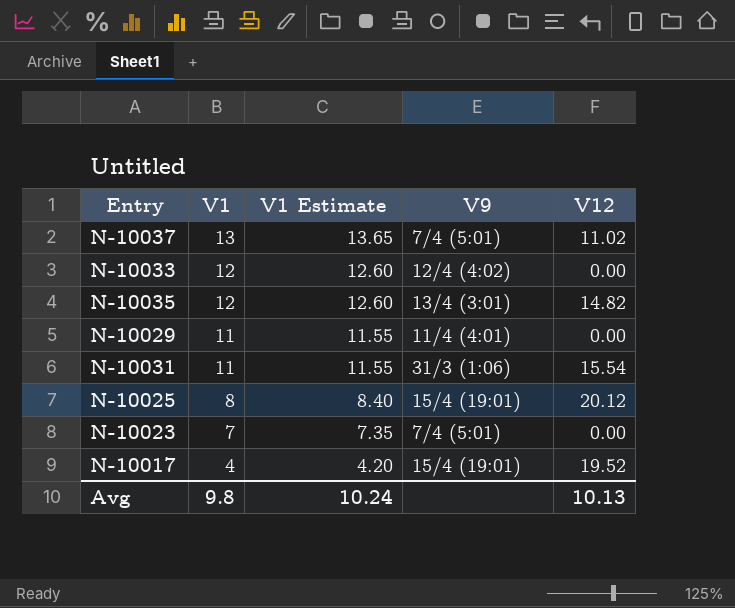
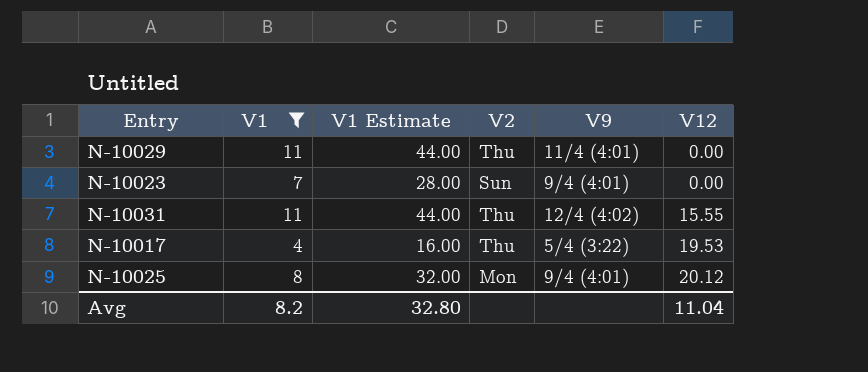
filter: none -> V1 <= 11
row order: V1 descending -> V12 ascending
column V1 Estimate | formula: [V1] * 1.05 -> [V1] * 4
column V2 | position: none -> 4
N-10023 | V9: 7/4 (5:01) -> 9/4 (4:01)
N-10031 | V9: 31/3 (1:06) -> 12/4 (4:02)
N-10031 | V12: 15.54 -> 15.55
N-10017 | V9: 15/4 (19:01) -> 5/4 (3:22)
N-10017 | V12: 19.52 -> 19.53
N-10025 | V9: 15/4 (19:01) -> 9/4 (4:01)
Avg | V1: 9.8 -> 8.2
Avg | V1 Estimate: 10.24 -> 32.80
Avg | V12: 10.13 -> 11.04

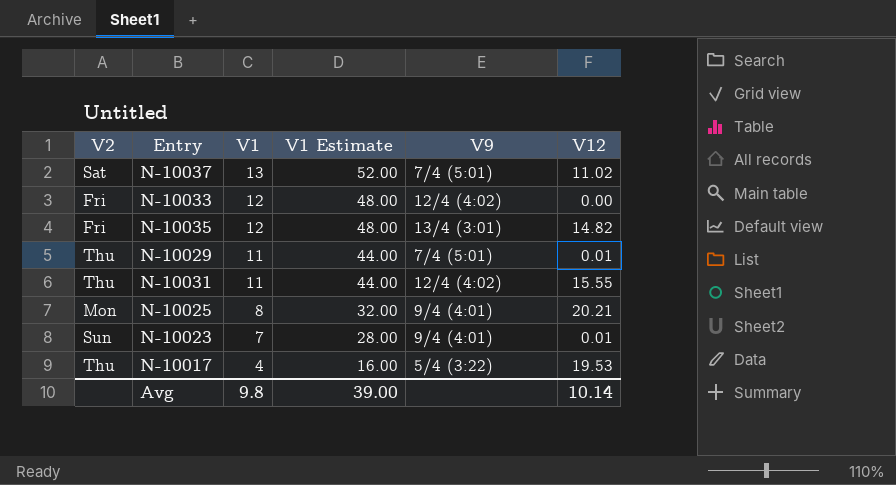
filter: V1 <= 11 -> none
row order: V12 ascending -> V1 descending
column V2 | position: 4 -> 1
N-10029 | V9: 11/4 (4:01) -> 7/4 (5:01)
N-10029 | V12: 0.00 -> 0.01
N-10025 | V12: 20.12 -> 20.21
N-10023 | V12: 0.00 -> 0.01
Avg | V1: 8.2 -> 9.8
Avg | V1 Estimate: 32.80 -> 39.00
Avg | V12: 11.04 -> 10.14

